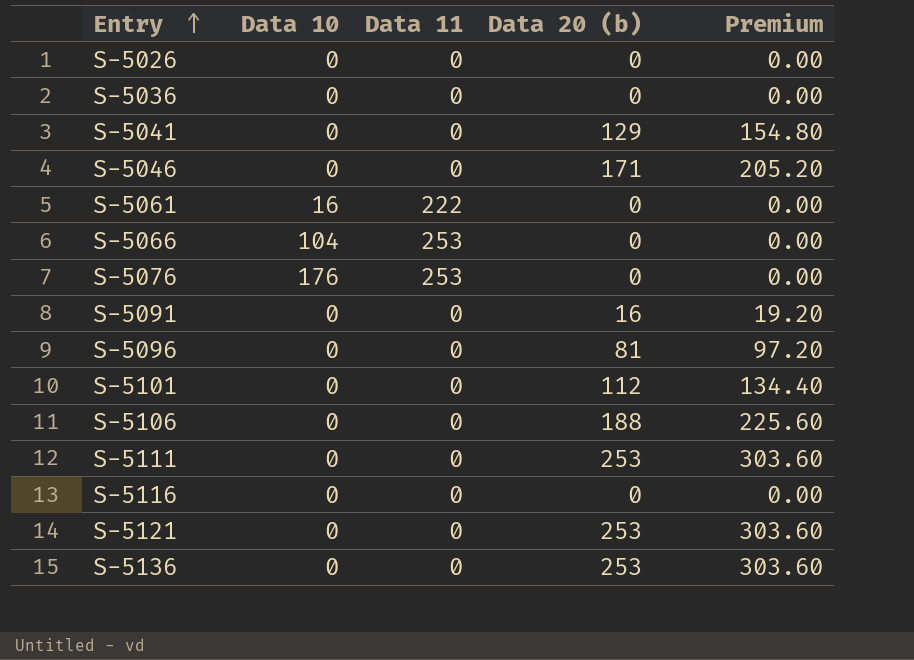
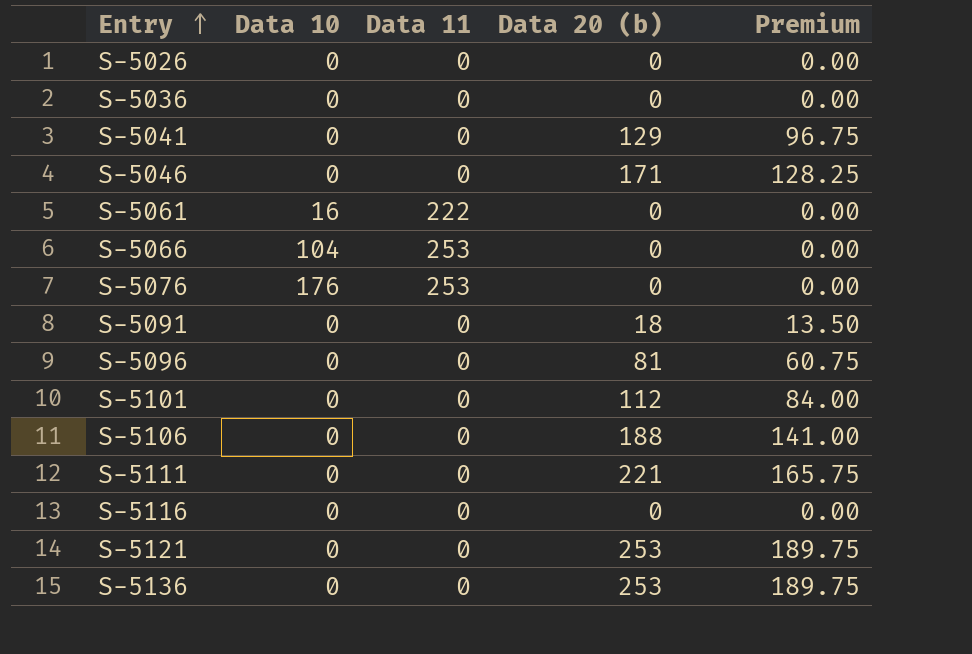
column Premium | formula: [Data 20 (b)] * 1.2 -> [Data 20 (b)] * 0.75
S-5091 | Data 20 (b): 16 -> 18
S-5111 | Data 20 (b): 253 -> 221

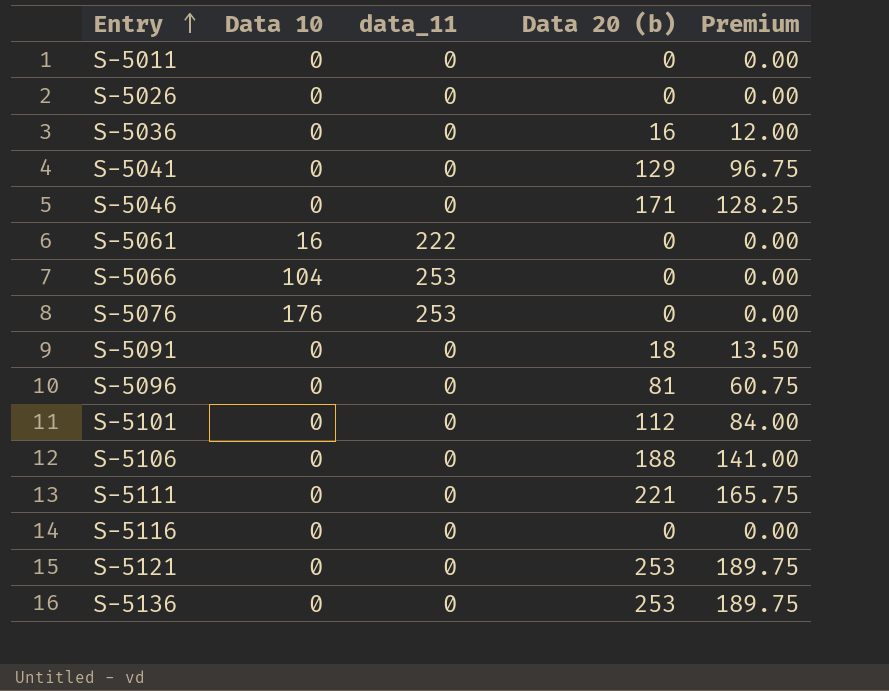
column name: Data 11 -> data_11
row S-5011: none -> 0 | 0 | 0 | 0.00
S-5036 | Data 20 (b): 0 -> 16
S-5036 | Premium: 0.00 -> 12.00

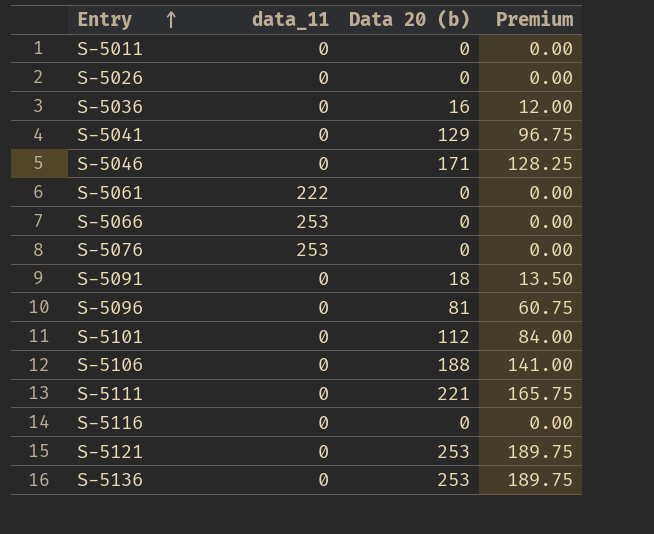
column Data 10 | position: 2 -> none

